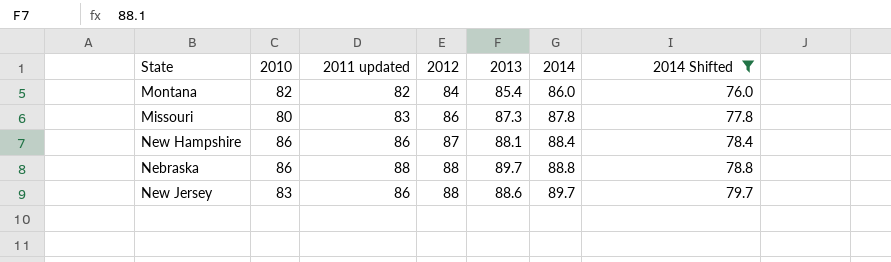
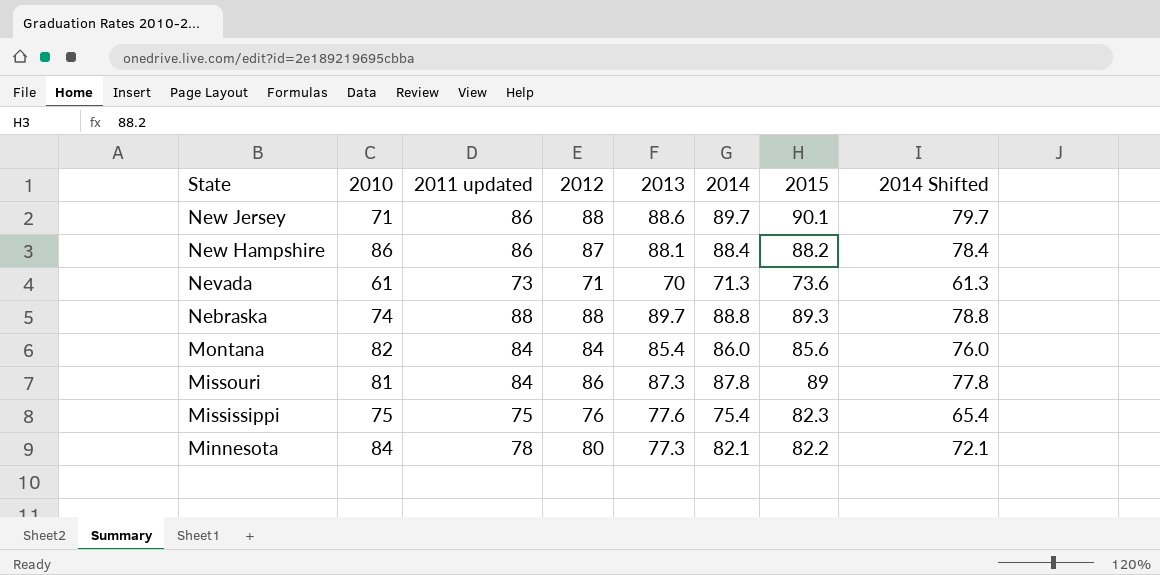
filter: 2014 Shifted >= 76.0 -> none
row order: 2012 ascending -> State descending
column 2015 | position: none -> 7
New Jersey | 2010: 83 -> 71
Nebraska | 2010: 86 -> 74
Montana | 2011 updated: 82 -> 84
Missouri | 2010: 80 -> 81
Missouri | 2011 updated: 83 -> 84

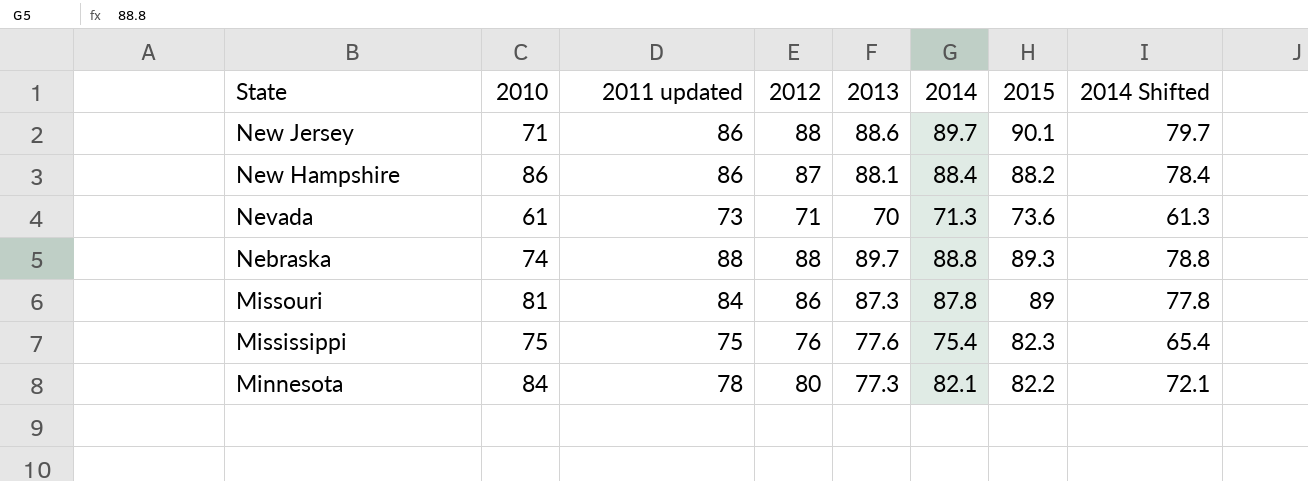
row Montana: 82 | 84 | 84 | 85.4 | 86.0 | 85.6 | 76.0 -> none

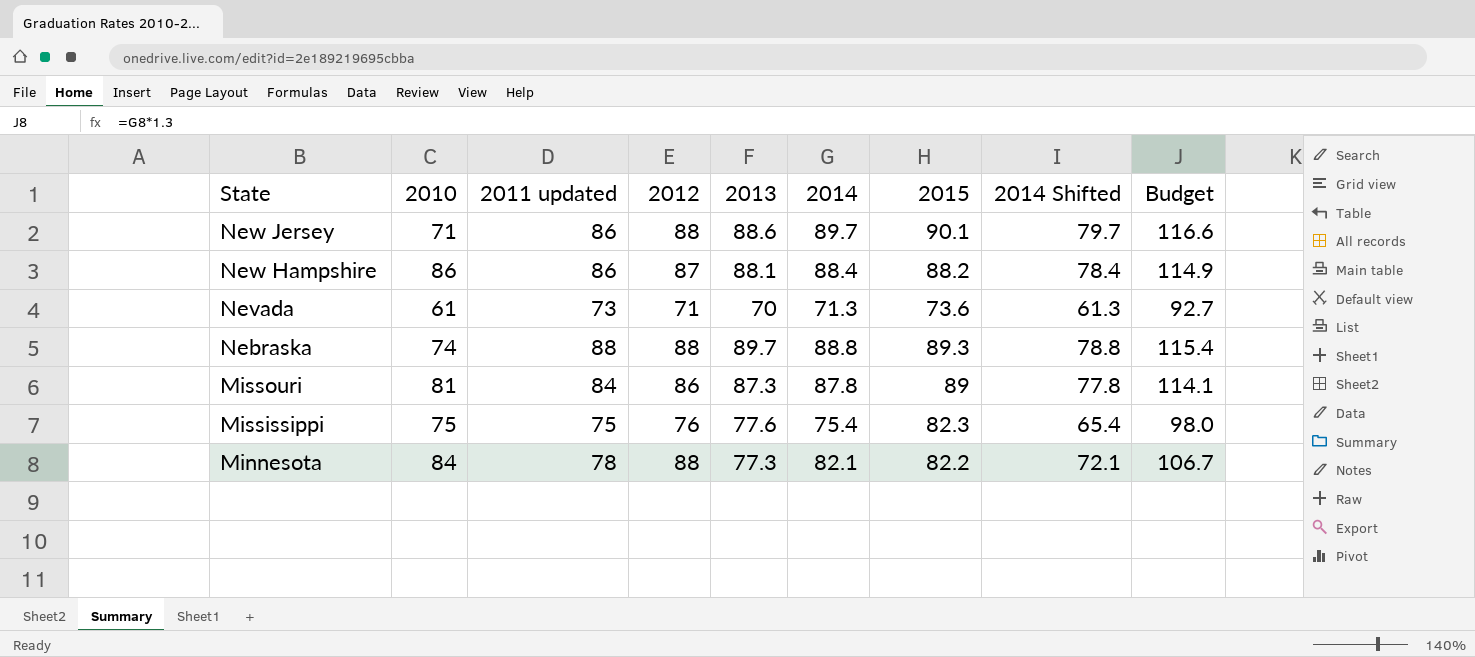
column Budget | formula: none -> [2014] * 1.3
Minnesota | 2012: 80 -> 88

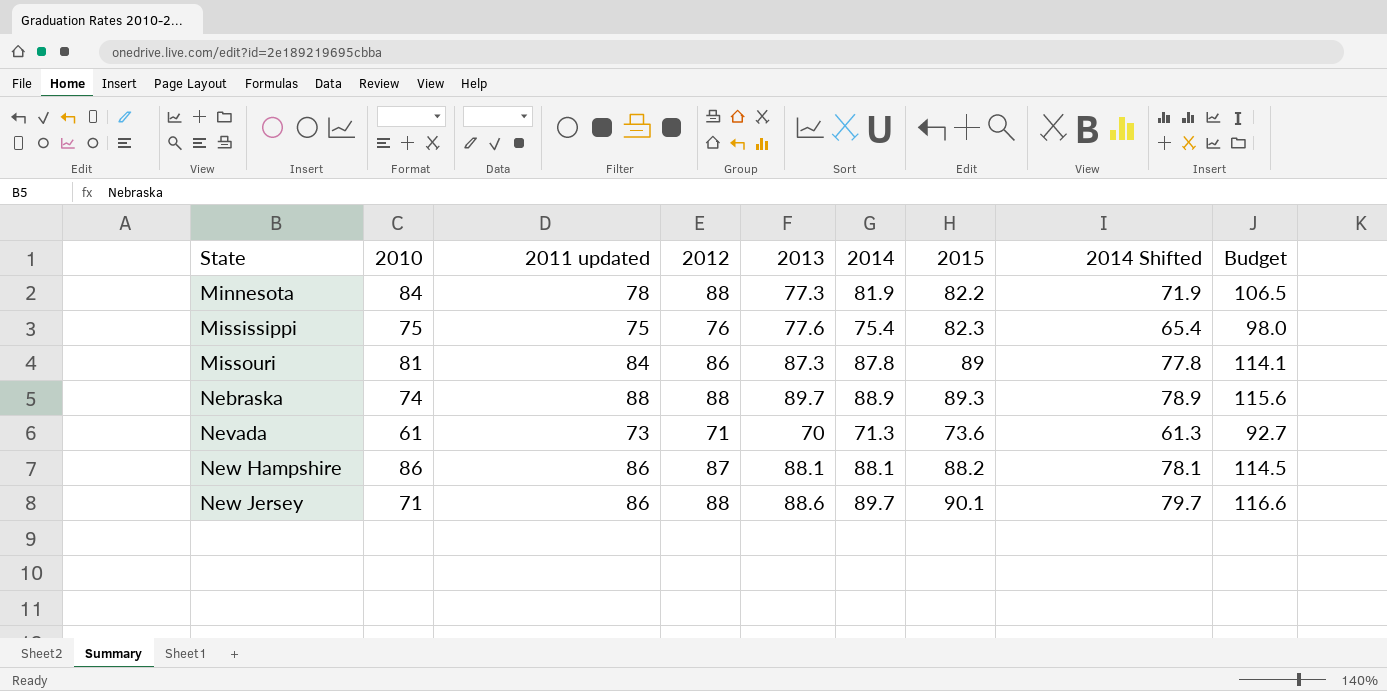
row order: State descending -> State ascending
Minnesota | 2014: 82.1 -> 81.9
Minnesota | 2014 Shifted: 72.1 -> 71.9
Minnesota | Budget: 106.7 -> 106.5
Nebraska | 2014: 88.8 -> 88.9
Nebraska | 2014 Shifted: 78.8 -> 78.9
Nebraska | Budget: 115.4 -> 115.6
New Hampshire | 2014: 88.4 -> 88.1
New Hampshire | 2014 Shifted: 78.4 -> 78.1
New Hampshire | Budget: 114.9 -> 114.5

